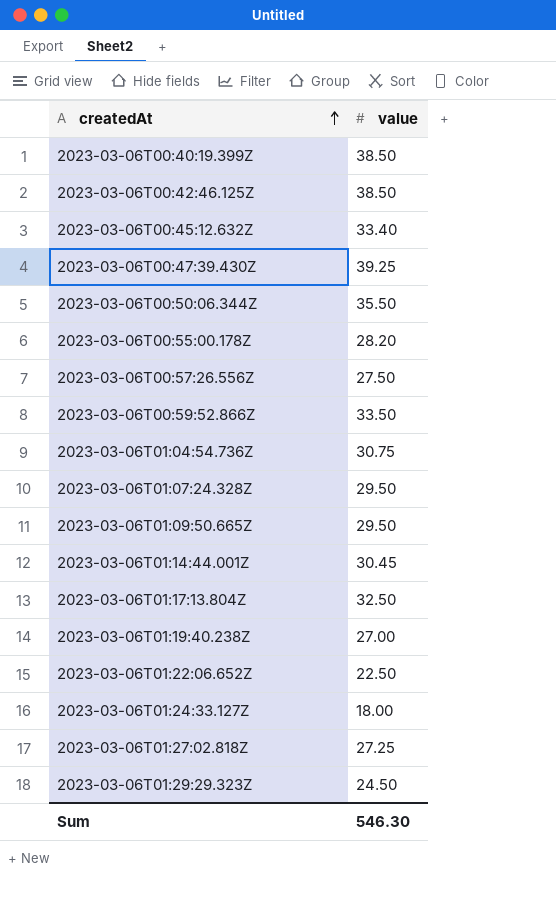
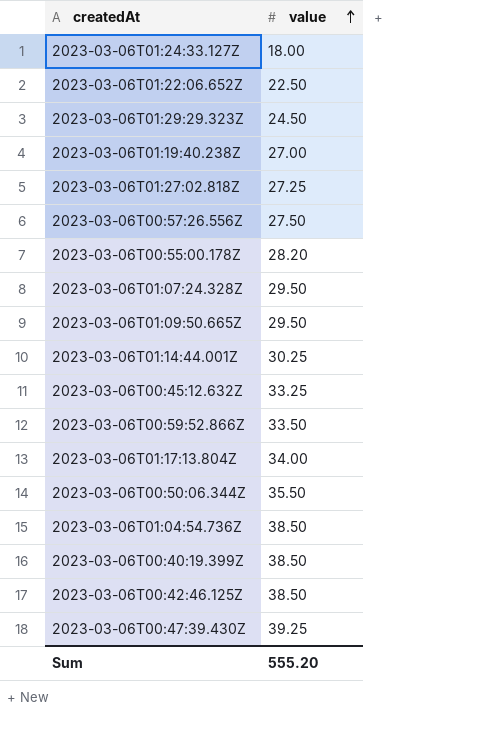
row order: createdAt ascending -> value ascending
2023-03-06T01:14:44.001Z | value: 30.45 -> 30.25
2023-03-06T00:45:12.632Z | value: 33.40 -> 33.25
2023-03-06T01:17:13.804Z | value: 32.50 -> 34.00
2023-03-06T01:04:54.736Z | value: 30.75 -> 38.50
Sum | value: 546.30 -> 555.20

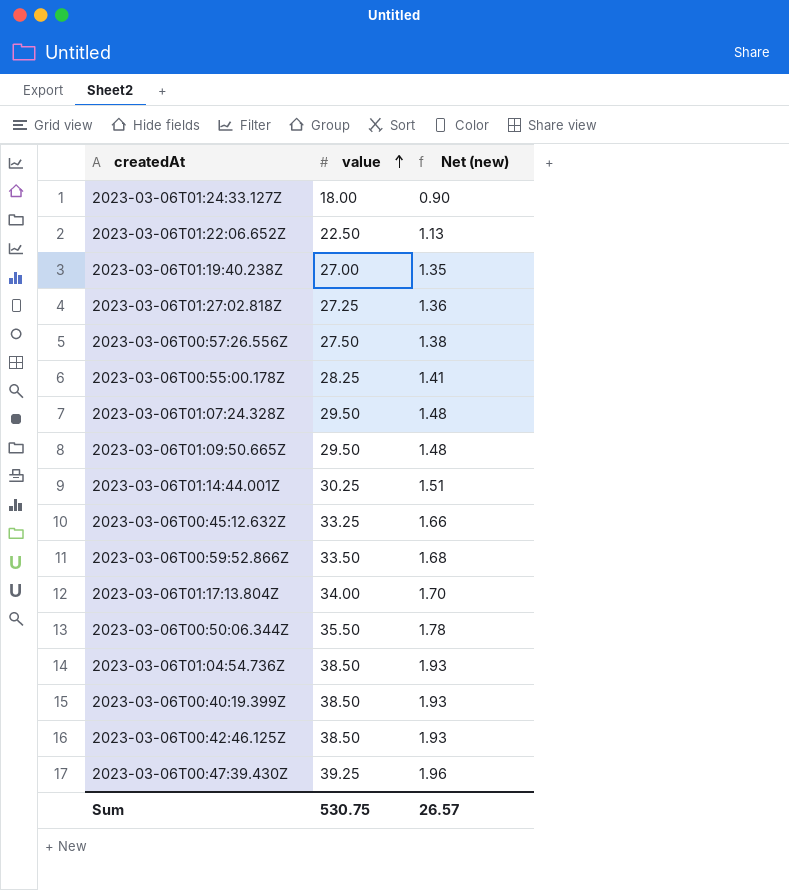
column Net (new) | formula: none -> [value] * 0.05
row 2023-03-06T01:29:29.323Z: 24.50 -> none
2023-03-06T00:55:00.178Z | value: 28.20 -> 28.25
Sum | value: 555.20 -> 530.75

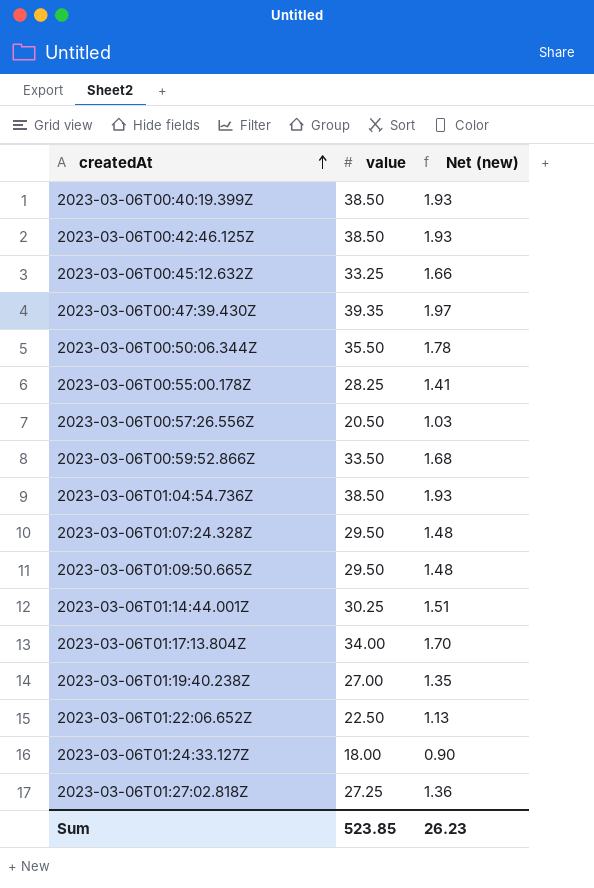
row order: value ascending -> createdAt ascending
2023-03-06T00:47:39.430Z | value: 39.25 -> 39.35
2023-03-06T00:47:39.430Z | Net (new): 1.96 -> 1.97
2023-03-06T00:57:26.556Z | value: 27.50 -> 20.50
2023-03-06T00:57:26.556Z | Net (new): 1.38 -> 1.03
Sum | value: 530.75 -> 523.85
Sum | Net (new): 26.57 -> 26.23

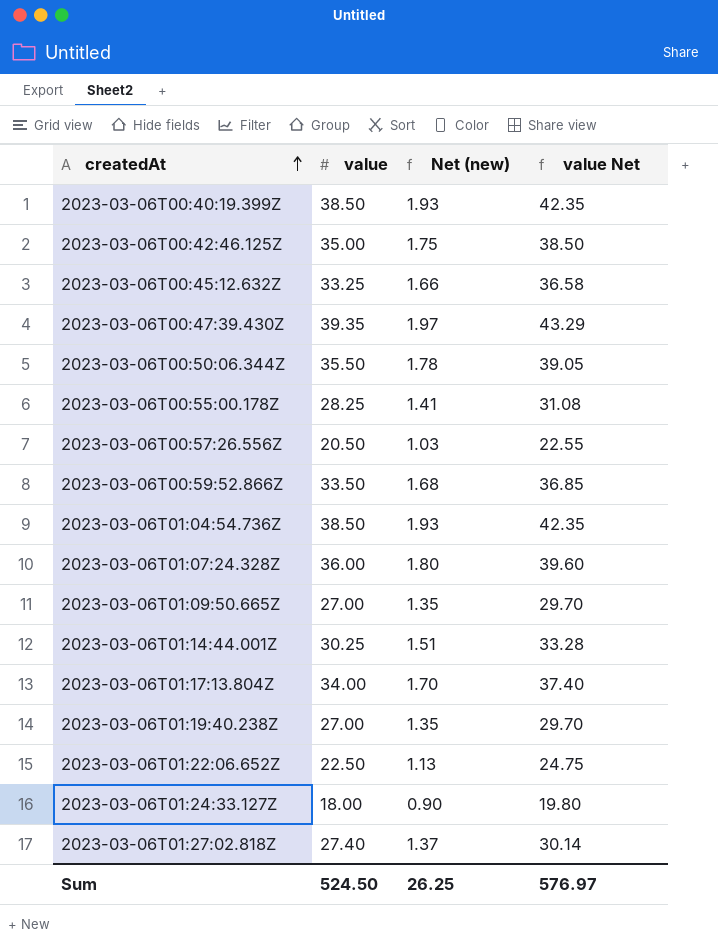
column value Net | formula: none -> [value] * 1.1
2023-03-06T00:42:46.125Z | value: 38.50 -> 35.00
2023-03-06T00:42:46.125Z | Net (new): 1.93 -> 1.75
2023-03-06T01:07:24.328Z | value: 29.50 -> 36.00
2023-03-06T01:07:24.328Z | Net (new): 1.48 -> 1.80
2023-03-06T01:09:50.665Z | value: 29.50 -> 27.00
2023-03-06T01:09:50.665Z | Net (new): 1.48 -> 1.35
2023-03-06T01:27:02.818Z | value: 27.25 -> 27.40
2023-03-06T01:27:02.818Z | Net (new): 1.36 -> 1.37
Sum | value: 523.85 -> 524.50
Sum | Net (new): 26.23 -> 26.25

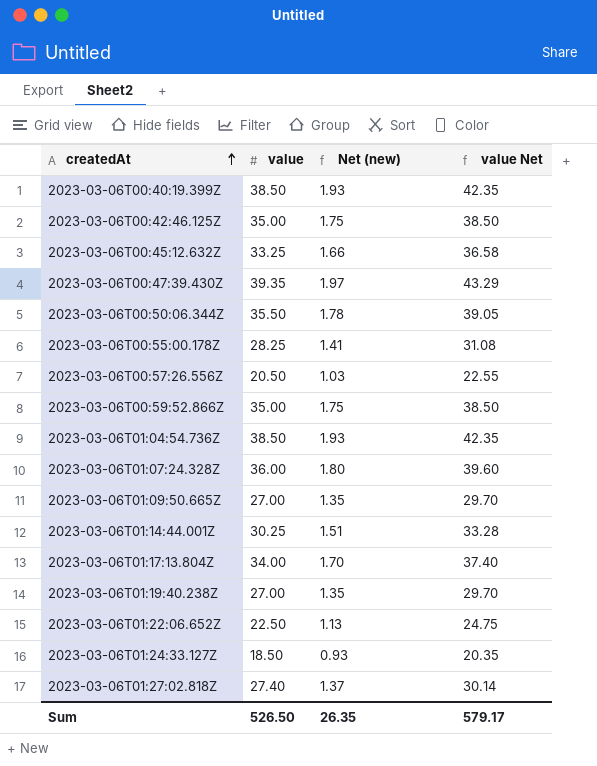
2023-03-06T00:59:52.866Z | value: 33.50 -> 35.00
2023-03-06T00:59:52.866Z | Net (new): 1.68 -> 1.75
2023-03-06T00:59:52.866Z | value Net: 36.85 -> 38.50
2023-03-06T01:24:33.127Z | value: 18.00 -> 18.50
2023-03-06T01:24:33.127Z | Net (new): 0.90 -> 0.93
2023-03-06T01:24:33.127Z | value Net: 19.80 -> 20.35
Sum | value: 524.50 -> 526.50
Sum | Net (new): 26.25 -> 26.35
Sum | value Net: 576.97 -> 579.17

